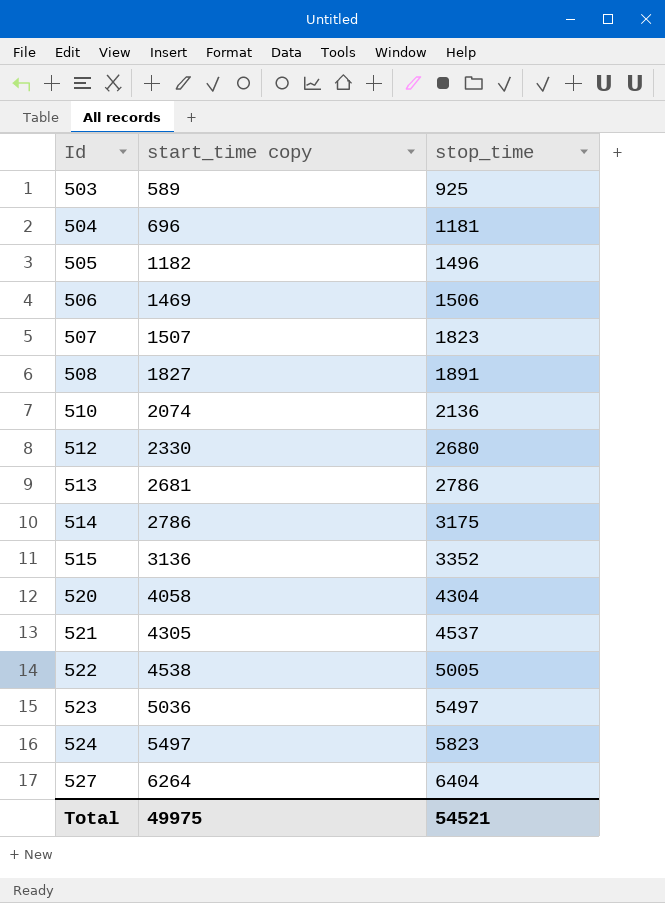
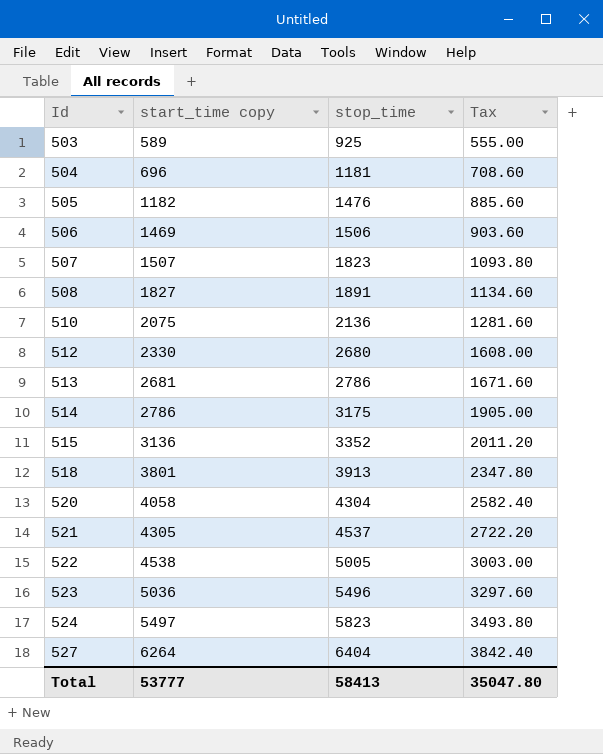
column Tax | formula: none -> [stop_time] * 0.6
505 | stop_time: 1496 -> 1476
510 | start_time copy: 2074 -> 2075
row 518: none -> 3801 | 3913 | 2347.80
523 | stop_time: 5497 -> 5496
Total | start_time copy: 49975 -> 53777
Total | stop_time: 54521 -> 58413

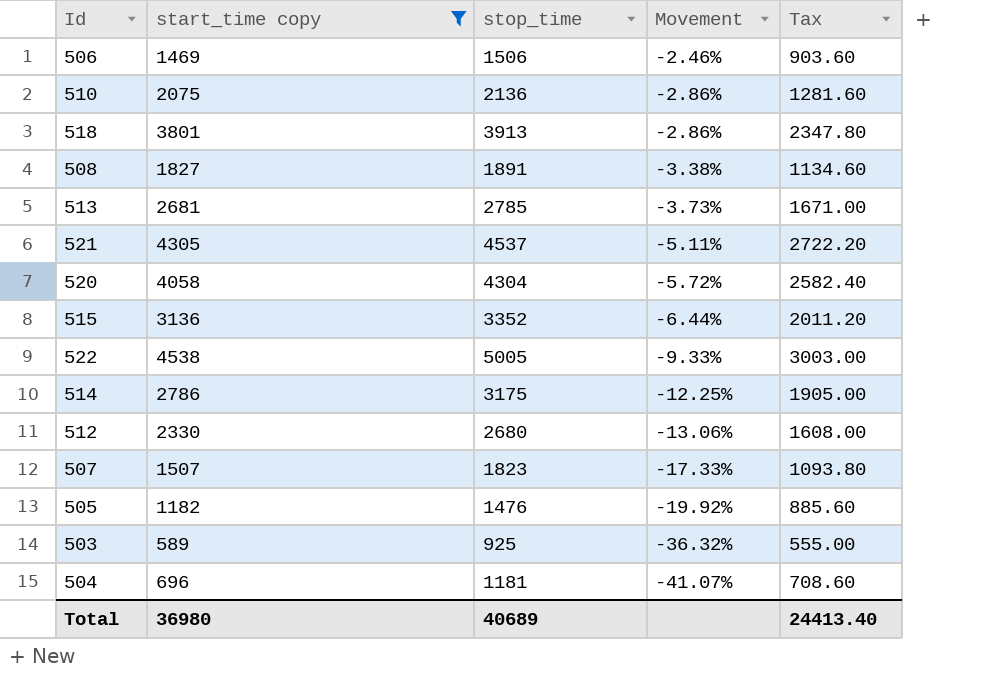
filter: none -> start_time copy <= 4538
row order: Id ascending -> Movement descending
column Movement | formula: none -> ([start_time copy] - [stop_time]) / [stop_time]
513 | stop_time: 2786 -> 2785
513 | Tax: 1671.60 -> 1671.00
Total | start_time copy: 53777 -> 36980
Total | stop_time: 58413 -> 40689
Total | Tax: 35047.80 -> 24413.40

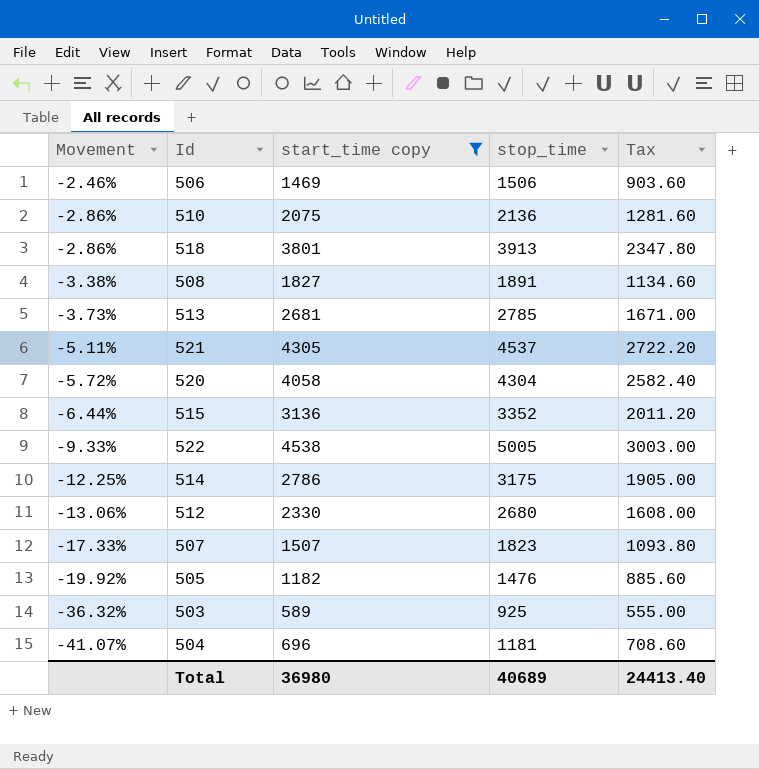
column Movement | position: 4 -> 1

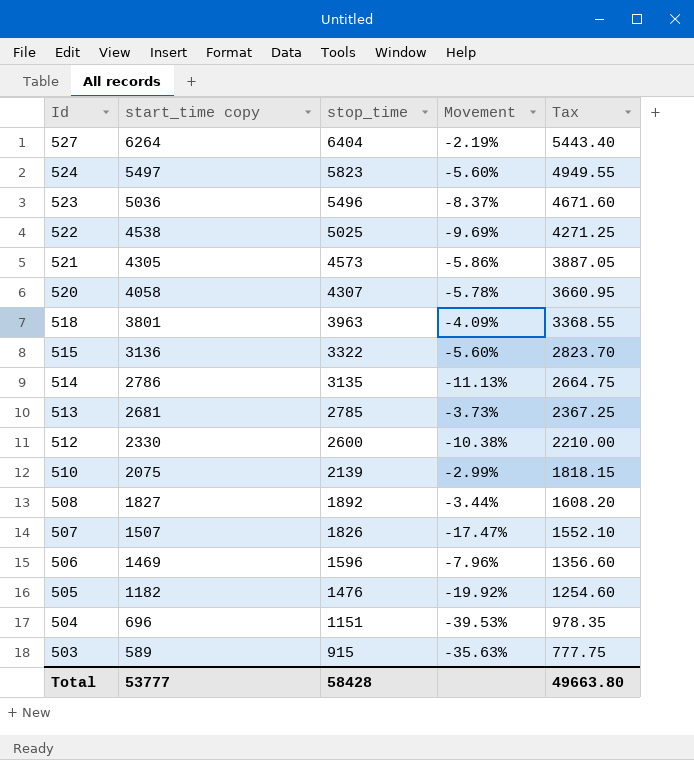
filter: start_time copy <= 4538 -> none
row order: Movement descending -> Id descending
column Movement | position: 1 -> 4
column Tax | formula: [stop_time] * 0.6 -> [stop_time] * 0.85
522 | stop_time: 5005 -> 5025
522 | Movement: -9.33% -> -9.69%
521 | stop_time: 4537 -> 4573
521 | Movement: -5.11% -> -5.86%
520 | stop_time: 4304 -> 4307
520 | Movement: -5.72% -> -5.78%
518 | stop_time: 3913 -> 3963
518 | Movement: -2.86% -> -4.09%
515 | stop_time: 3352 -> 3322
515 | Movement: -6.44% -> -5.60%
514 | stop_time: 3175 -> 3135
514 | Movement: -12.25% -> -11.13%
512 | stop_time: 2680 -> 2600
512 | Movement: -13.06% -> -10.38%
510 | stop_time: 2136 -> 2139
510 | Movement: -2.86% -> -2.99%
508 | stop_time: 1891 -> 1892
508 | Movement: -3.38% -> -3.44%
507 | stop_time: 1823 -> 1826
507 | Movement: -17.33% -> -17.47%
506 | stop_time: 1506 -> 1596
506 | Movement: -2.46% -> -7.96%
504 | stop_time: 1181 -> 1151
504 | Movement: -41.07% -> -39.53%
503 | stop_time: 925 -> 915
503 | Movement: -36.32% -> -35.63%
Total | start_time copy: 36980 -> 53777
Total | stop_time: 40689 -> 58428
Total | Tax: 24413.40 -> 49663.80

